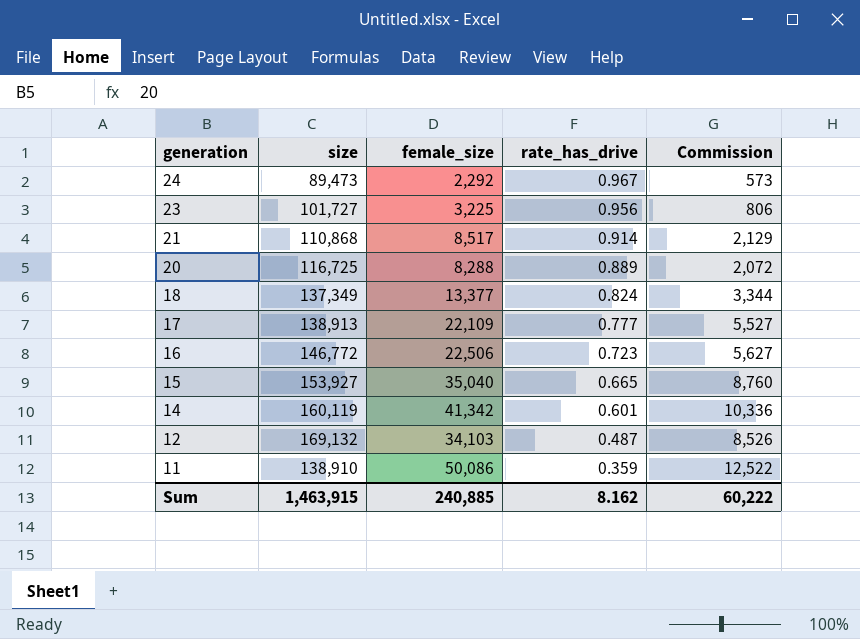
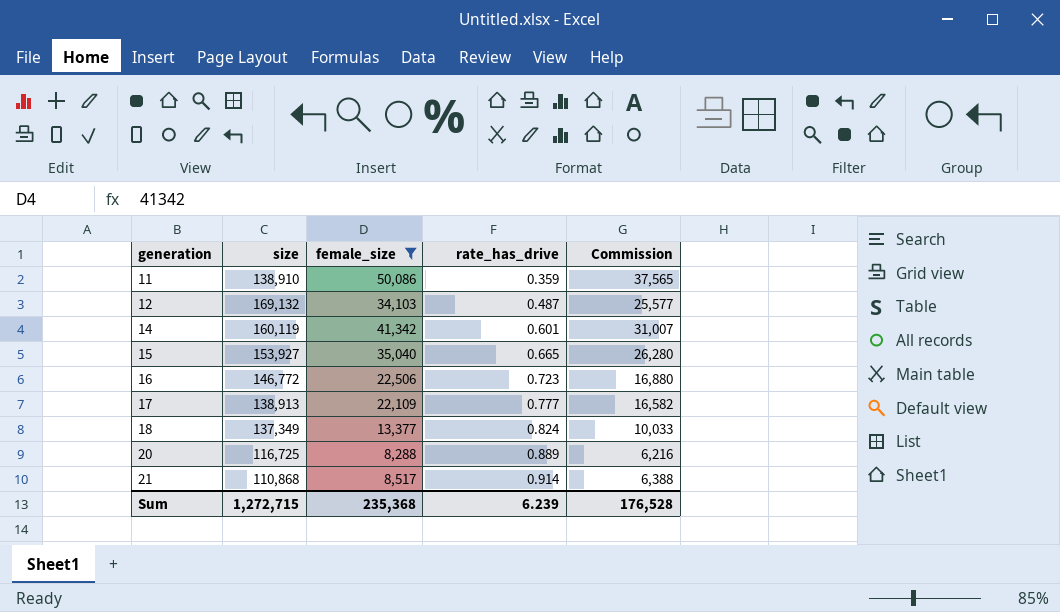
filter: none -> female_size >= 8,288
row order: generation descending -> generation ascending
column Commission | formula: [female_size] * 0.25 -> [female_size] * 0.75
Sum | size: 1,463,915 -> 1,272,715
Sum | female_size: 240,885 -> 235,368
Sum | rate_has_drive: 8.162 -> 6.239
Sum | Commission: 60,222 -> 176,528

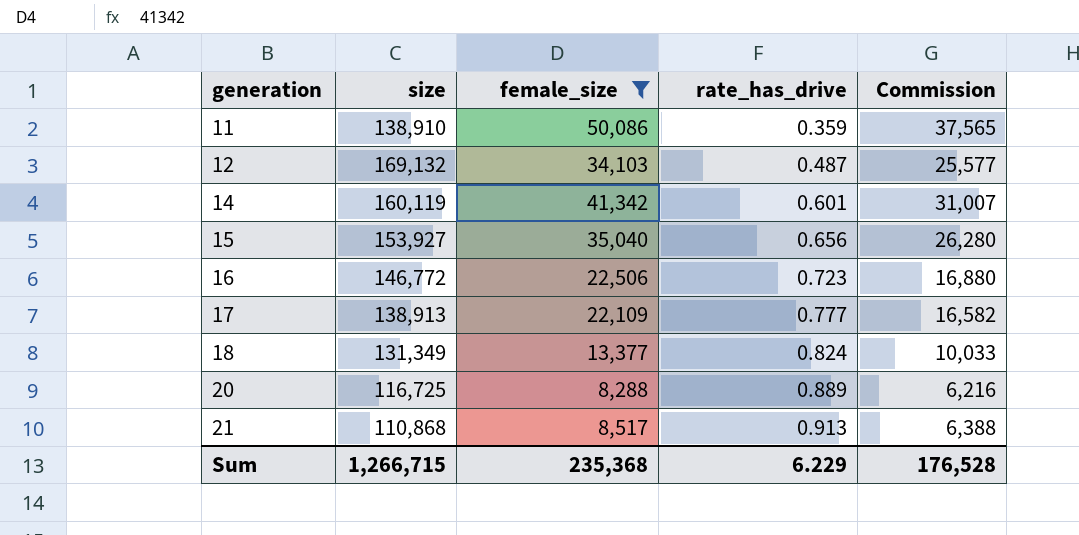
15 | rate_has_drive: 0.665 -> 0.656
18 | size: 137,349 -> 131,349
21 | rate_has_drive: 0.914 -> 0.913
Sum | size: 1,272,715 -> 1,266,715
Sum | rate_has_drive: 6.239 -> 6.229

